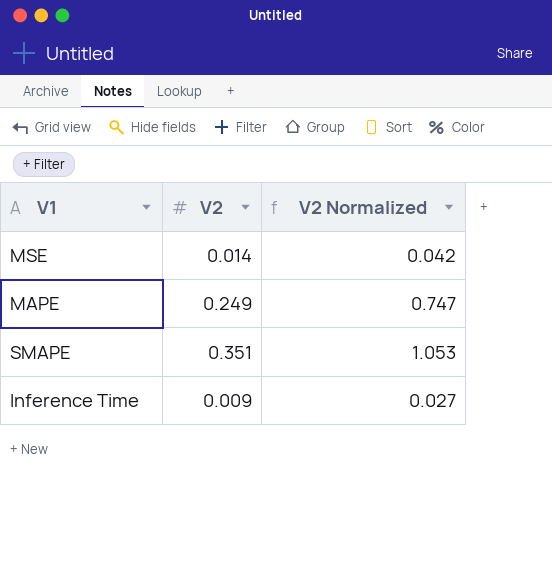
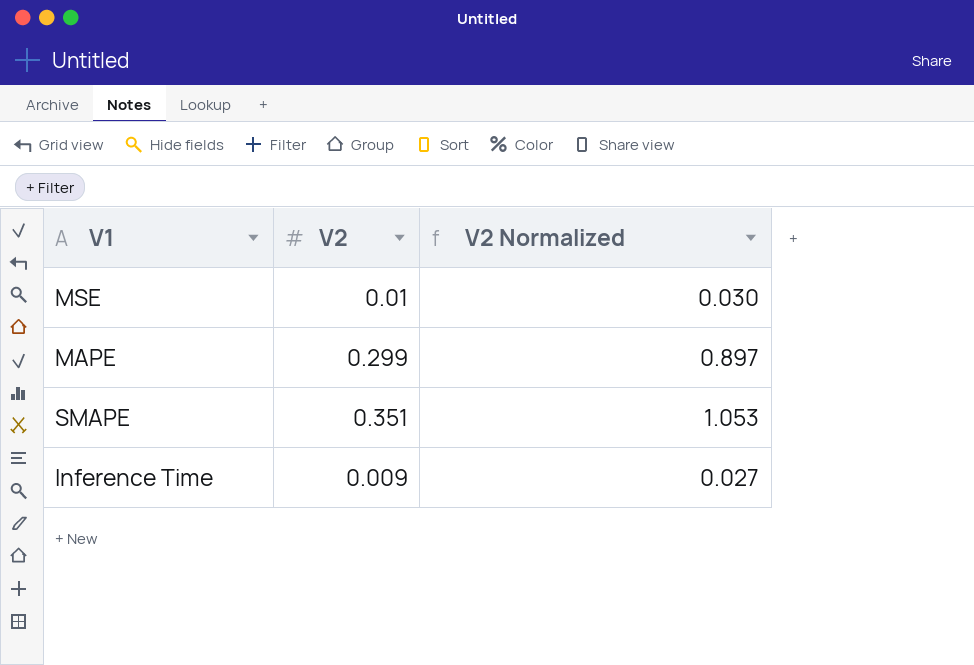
MSE | V2: 0.014 -> 0.01
MSE | V2 Normalized: 0.042 -> 0.030
MAPE | V2: 0.249 -> 0.299
MAPE | V2 Normalized: 0.747 -> 0.897

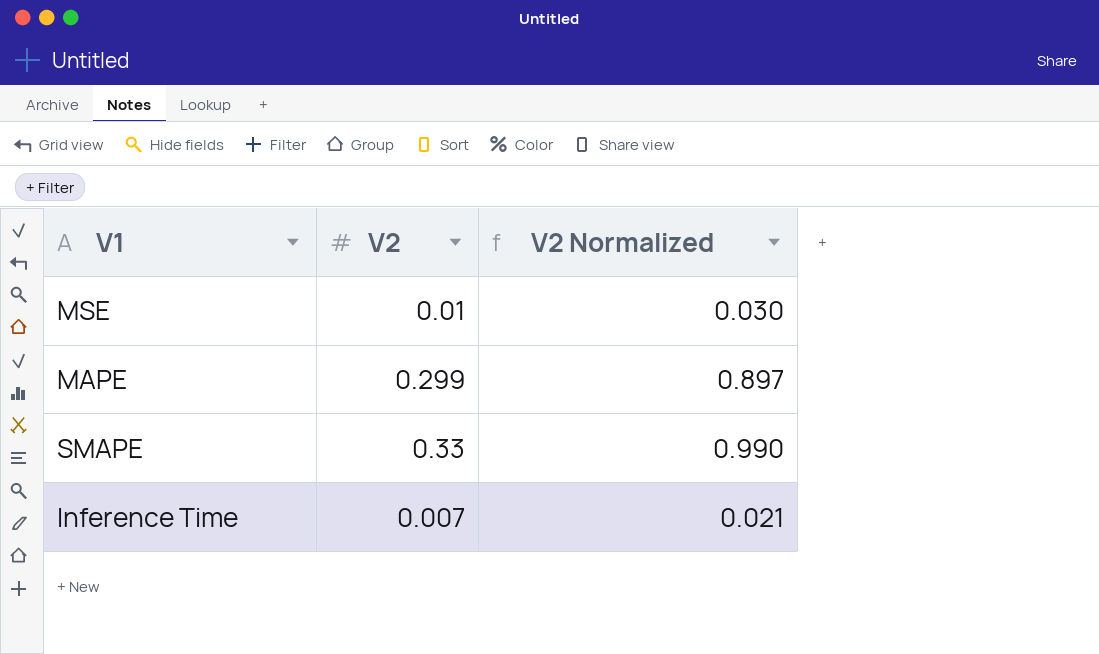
SMAPE | V2: 0.351 -> 0.33
SMAPE | V2 Normalized: 1.053 -> 0.990
Inference Time | V2: 0.009 -> 0.007
Inference Time | V2 Normalized: 0.027 -> 0.021

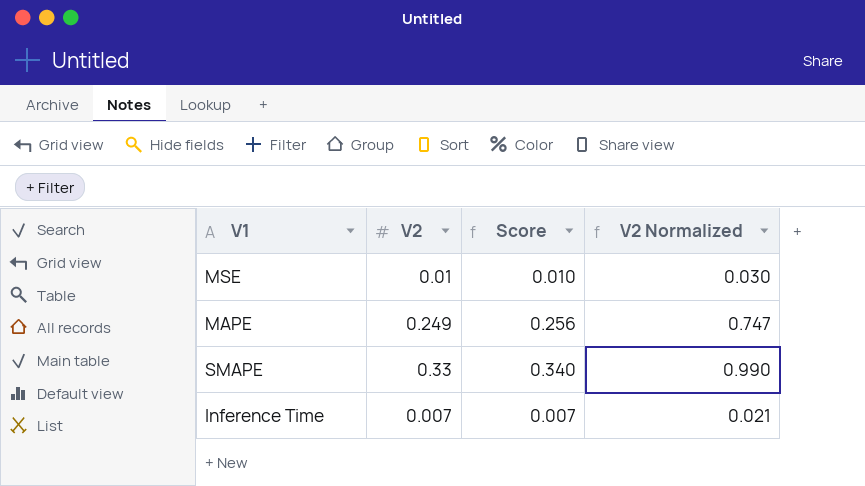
column Score | formula: none -> [V2] * 1.03
MAPE | V2: 0.299 -> 0.249
MAPE | V2 Normalized: 0.897 -> 0.747

